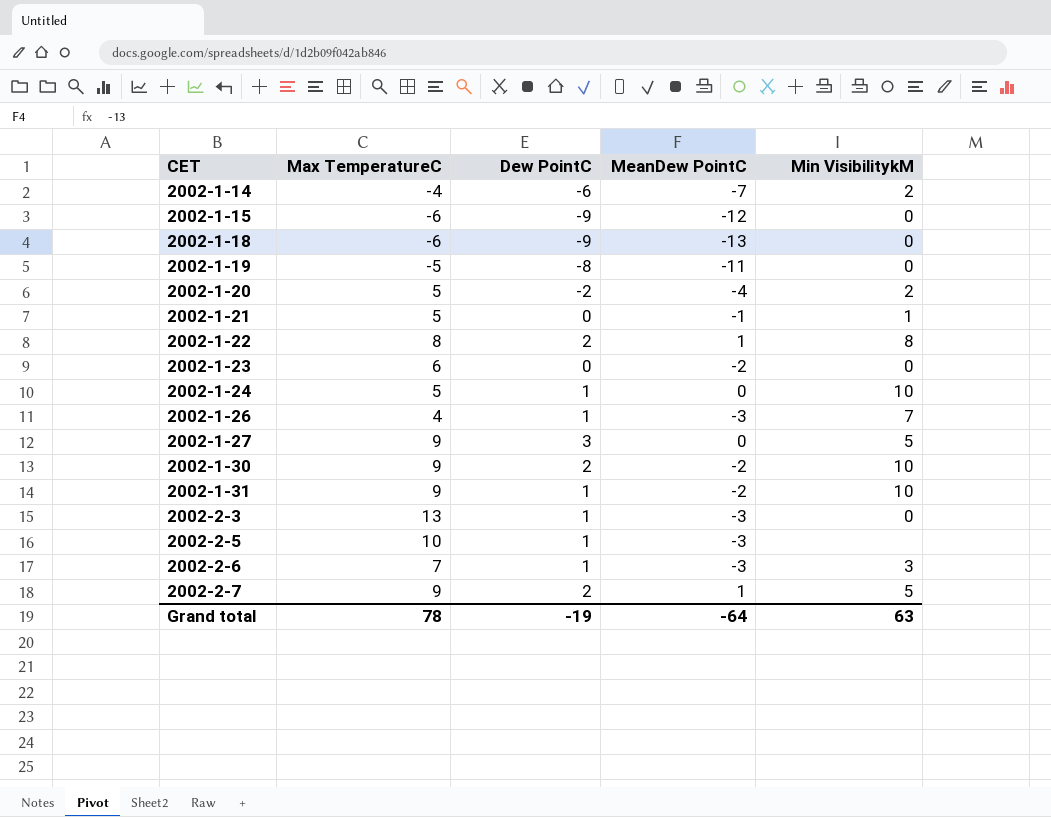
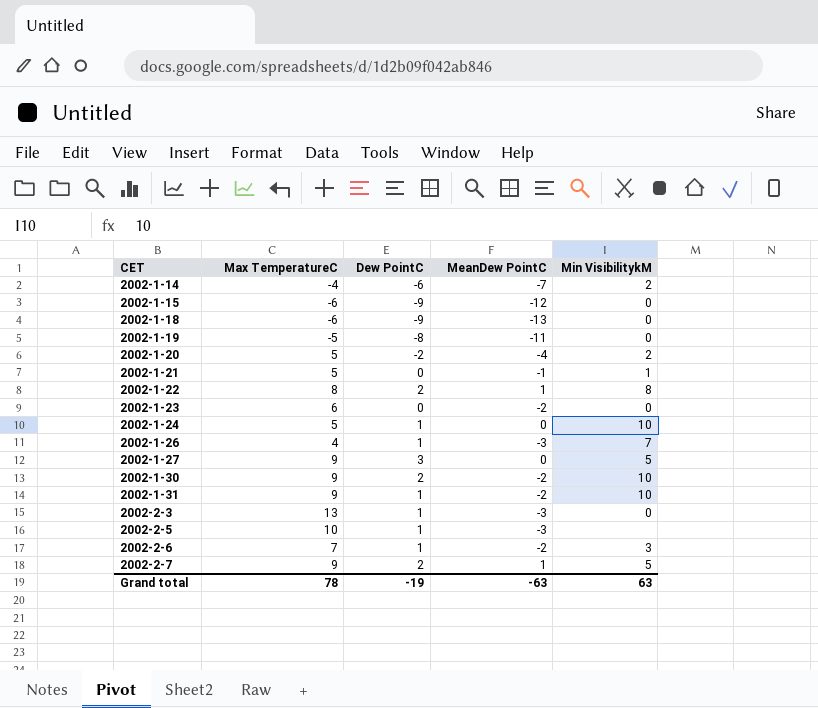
2002-2-6 | MeanDew PointC: -3 -> -2
Grand total | MeanDew PointC: -64 -> -63

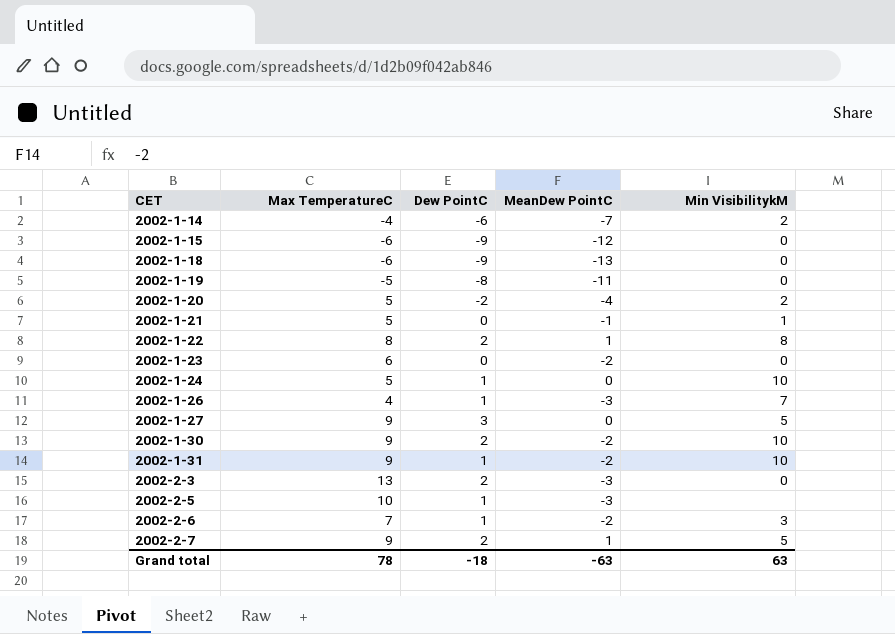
2002-2-3 | Dew PointC: 1 -> 2
Grand total | Dew PointC: -19 -> -18

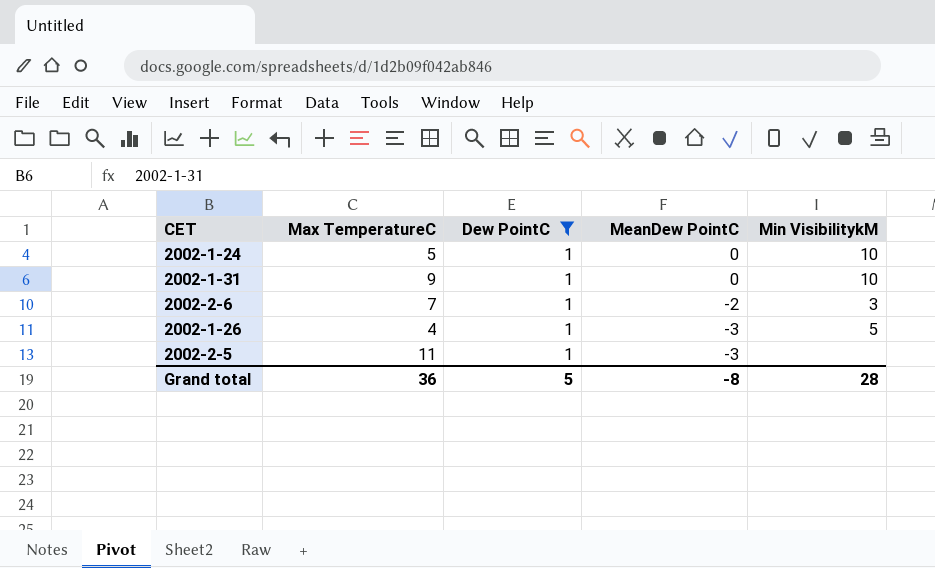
filter: none -> Dew PointC = 1
row order: CET ascending -> MeanDew PointC descending
2002-1-31 | MeanDew PointC: -2 -> 0
2002-1-26 | Min VisibilitykM: 7 -> 5
2002-2-5 | Max TemperatureC: 10 -> 11
Grand total | Max TemperatureC: 78 -> 36
Grand total | Dew PointC: -18 -> 5
Grand total | MeanDew PointC: -63 -> -8
Grand total | Min VisibilitykM: 63 -> 28

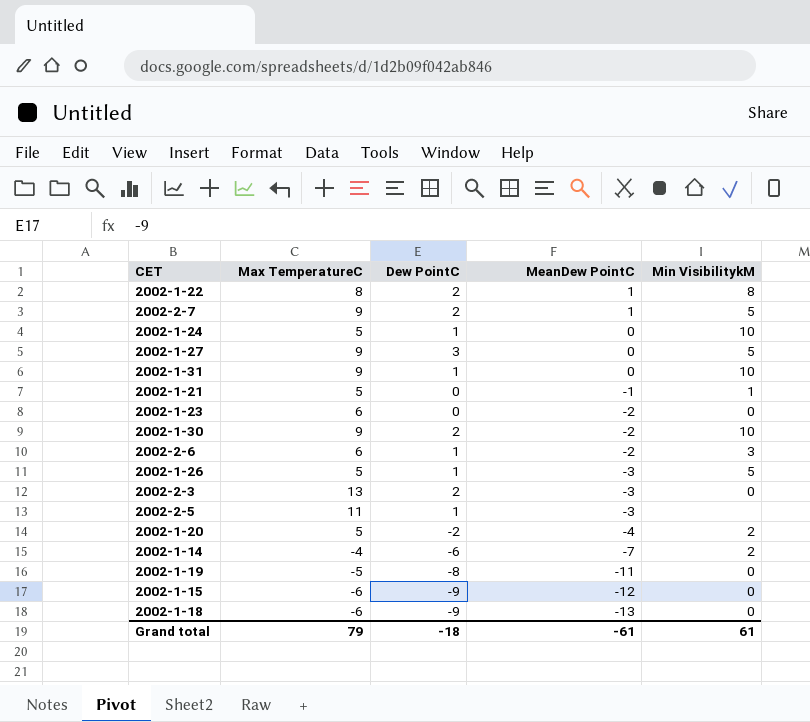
filter: Dew PointC = 1 -> none
2002-2-6 | Max TemperatureC: 7 -> 6
2002-1-26 | Max TemperatureC: 4 -> 5
Grand total | Max TemperatureC: 36 -> 79
Grand total | Dew PointC: 5 -> -18
Grand total | MeanDew PointC: -8 -> -61
Grand total | Min VisibilitykM: 28 -> 61

